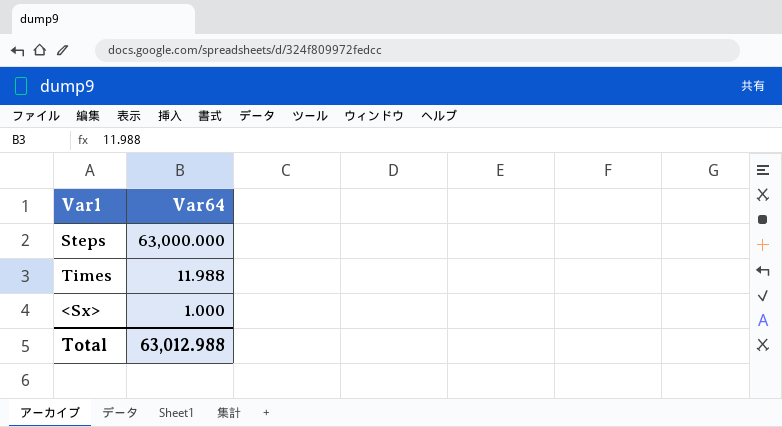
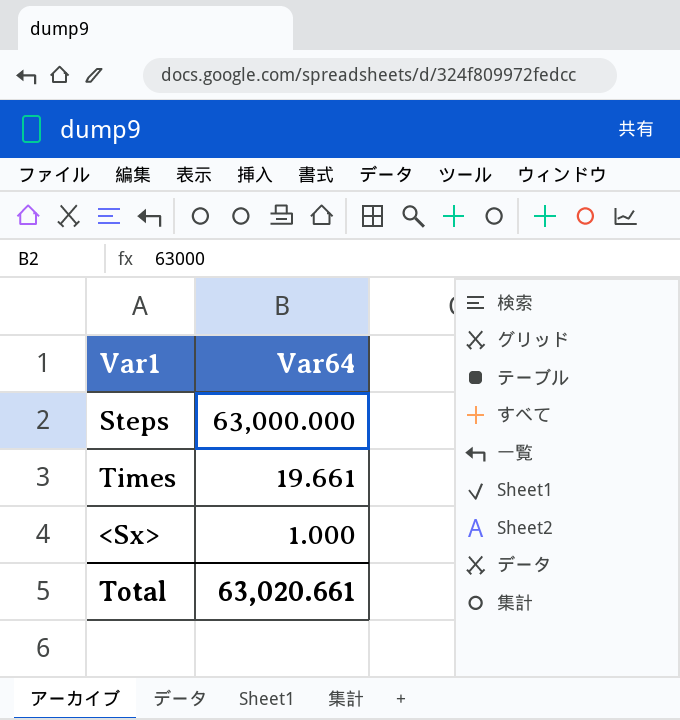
Times | Var64: 11.988 -> 19.661
Total | Var64: 63,012.988 -> 63,020.661

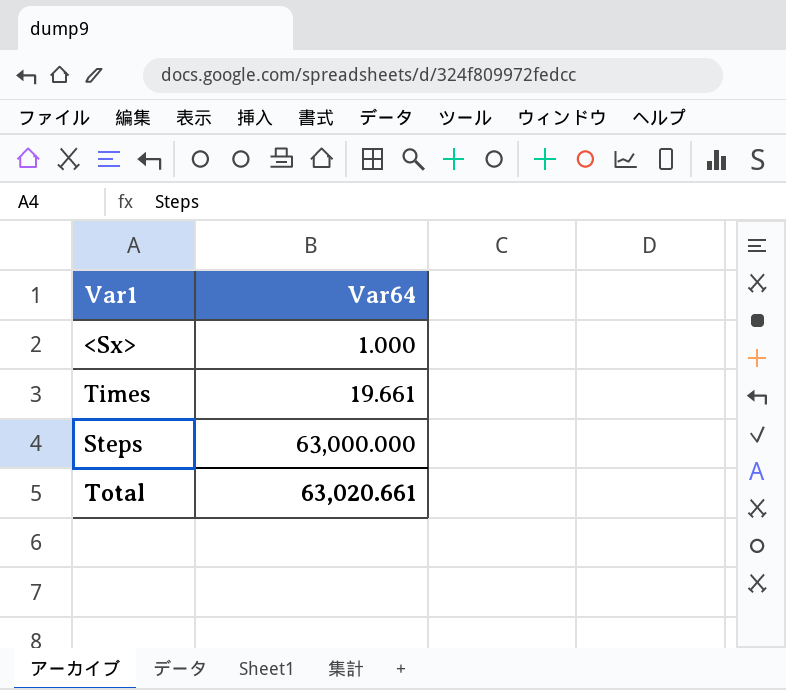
row order: Var64 descending -> Var64 ascending

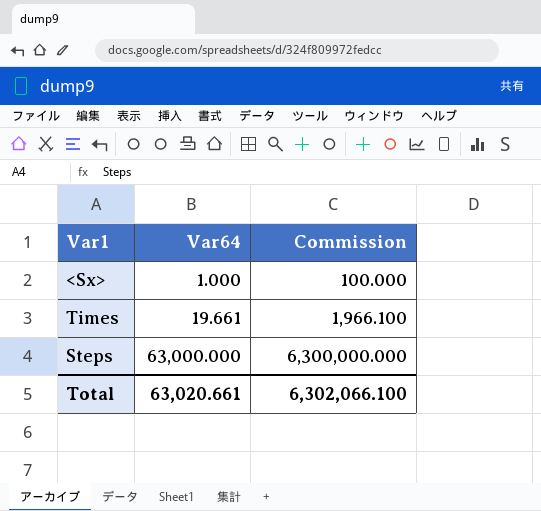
column Commission | formula: none -> [Var64] * 100

